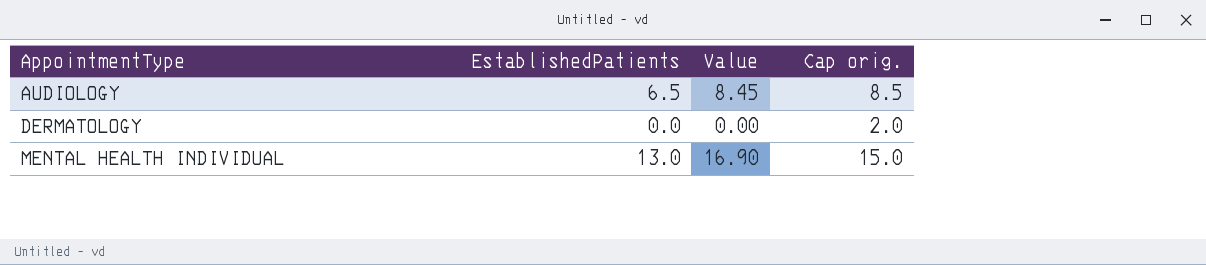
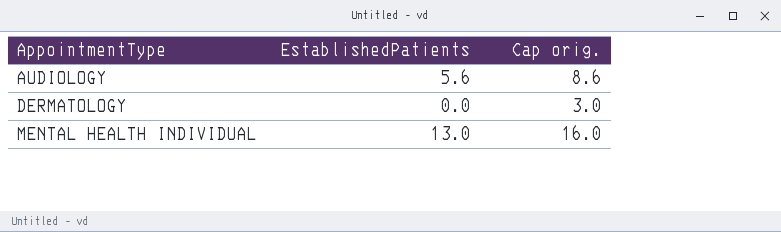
column Value | formula: [EstablishedPatients] * 1.3 -> none
column Cap orig. | formula: [EstablishedPatients] + 2 -> [EstablishedPatients] + 3
AUDIOLOGY | EstablishedPatients: 6.5 -> 5.6

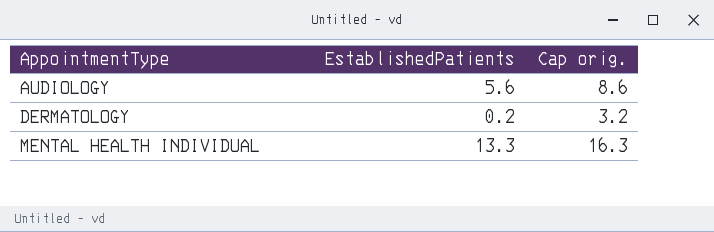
DERMATOLOGY | EstablishedPatients: 0.0 -> 0.2
DERMATOLOGY | Cap orig.: 3.0 -> 3.2
MENTAL HEALTH INDIVIDUAL | EstablishedPatients: 13.0 -> 13.3
MENTAL HEALTH INDIVIDUAL | Cap orig.: 16.0 -> 16.3

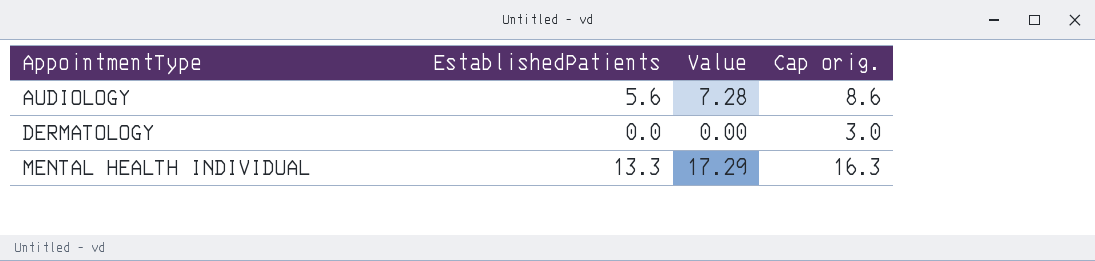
column Value | formula: none -> [EstablishedPatients] * 1.3
DERMATOLOGY | EstablishedPatients: 0.2 -> 0.0
DERMATOLOGY | Cap orig.: 3.2 -> 3.0

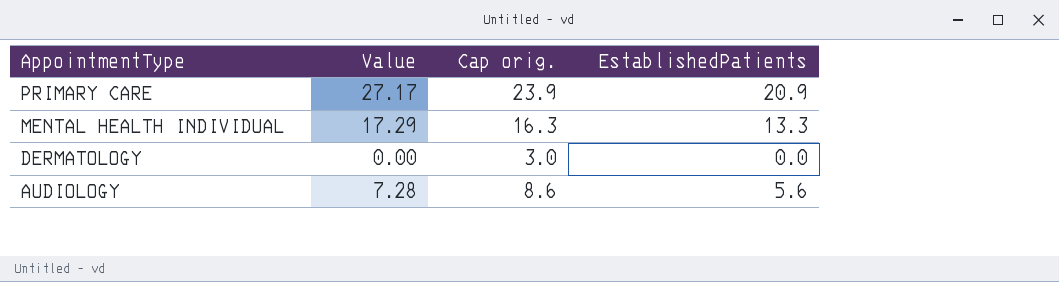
row order: AppointmentType ascending -> AppointmentType descending
column EstablishedPatients | position: 2 -> 4
row PRIMARY CARE: none -> 27.17 | 23.9 | 20.9

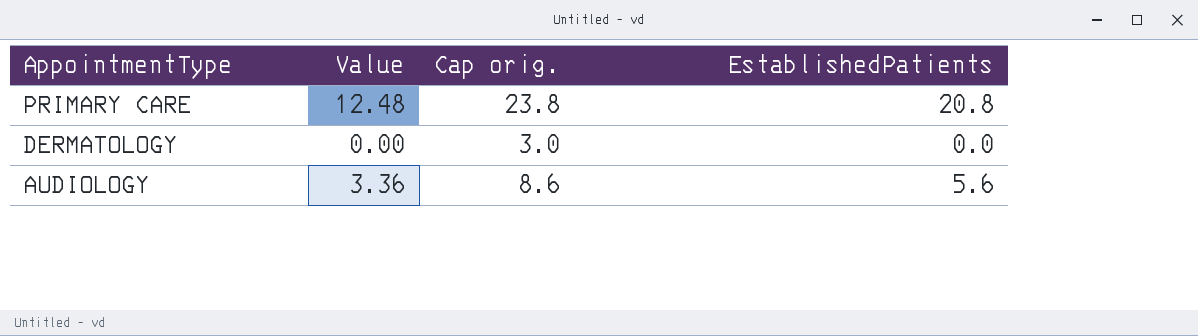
column Value | formula: [EstablishedPatients] * 1.3 -> [EstablishedPatients] * 0.6
row MENTAL HEALTH INDIVIDUAL: 17.29 | 16.3 | 13.3 -> none
PRIMARY CARE | Cap orig.: 23.9 -> 23.8
PRIMARY CARE | EstablishedPatients: 20.9 -> 20.8

